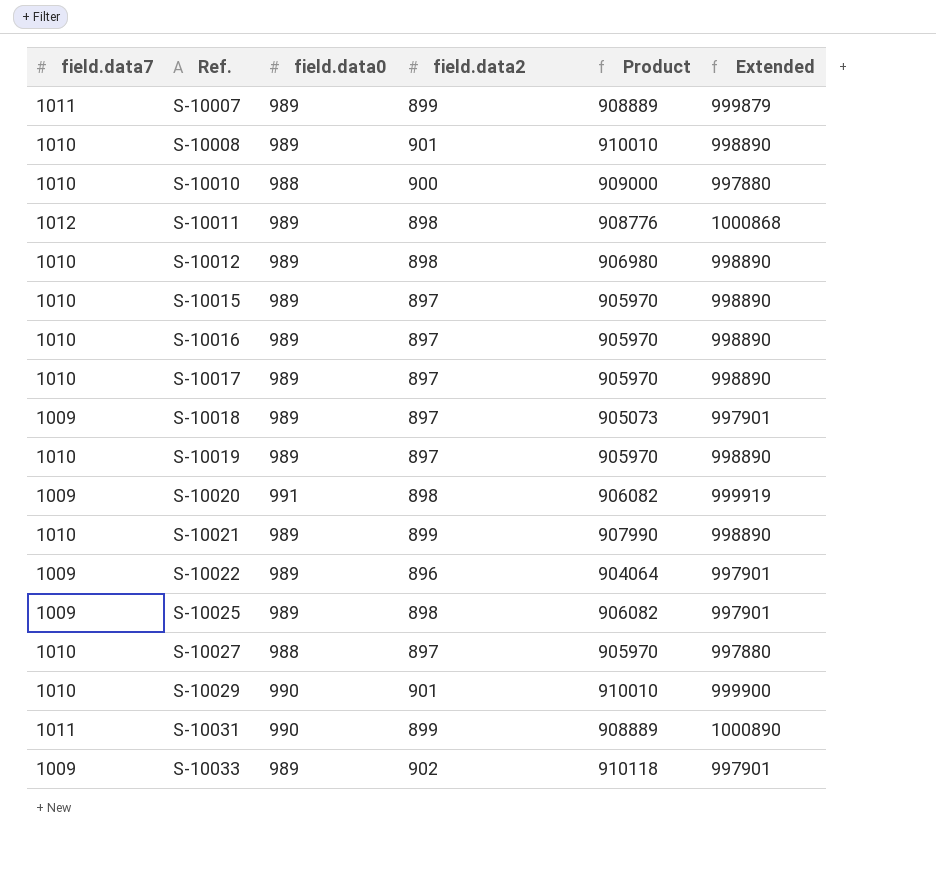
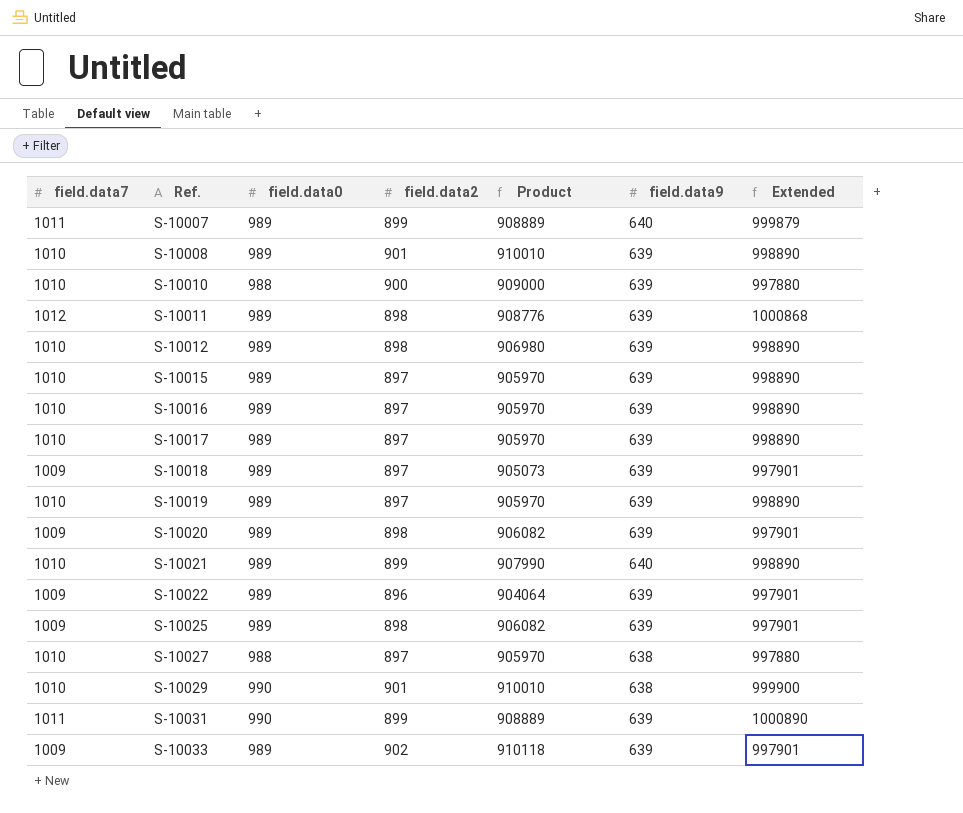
column field.data9 | position: none -> 6
S-10020 | field.data0: 991 -> 989
S-10020 | Extended: 999919 -> 997901

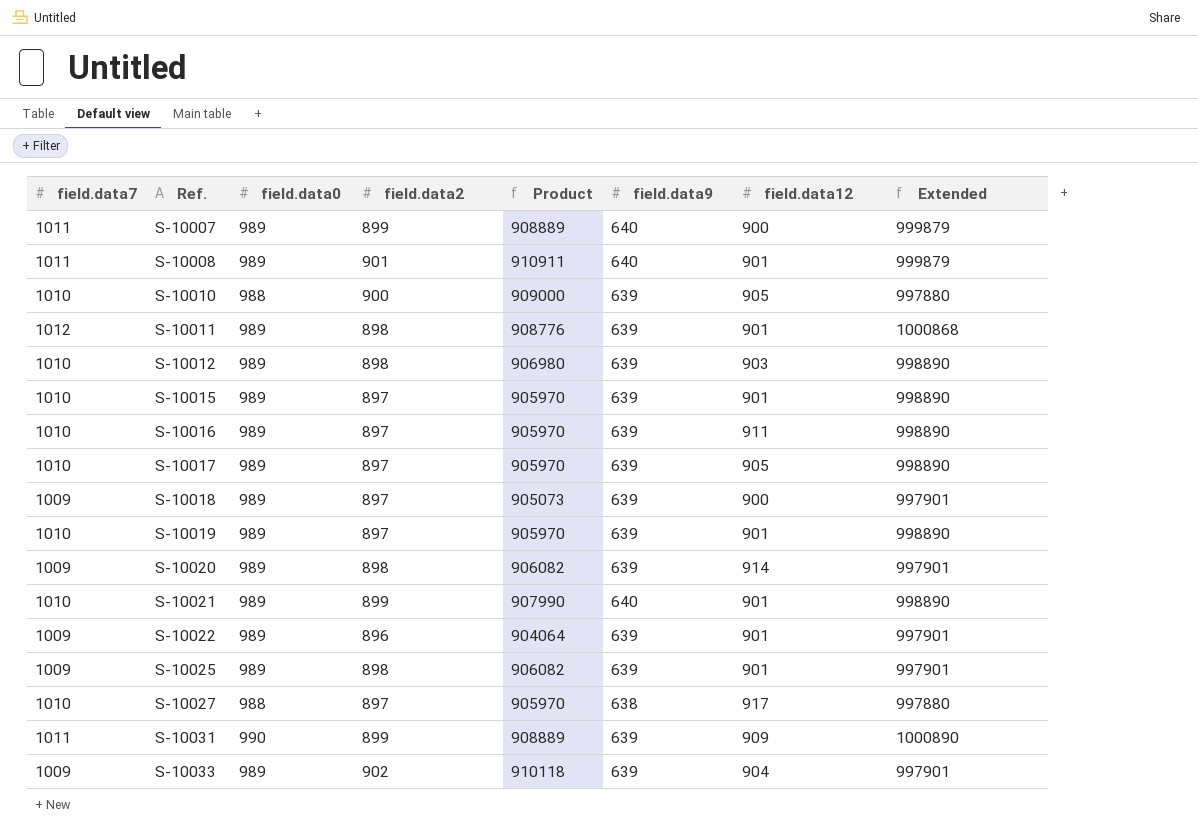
column field.data12 | position: none -> 7
row S-10029: 1010 | 990 | 901 | 910010 | 638 | 999900 -> none
S-10008 | field.data7: 1010 -> 1011
S-10008 | Product: 910010 -> 910911
S-10008 | field.data9: 639 -> 640
S-10008 | Extended: 998890 -> 999879

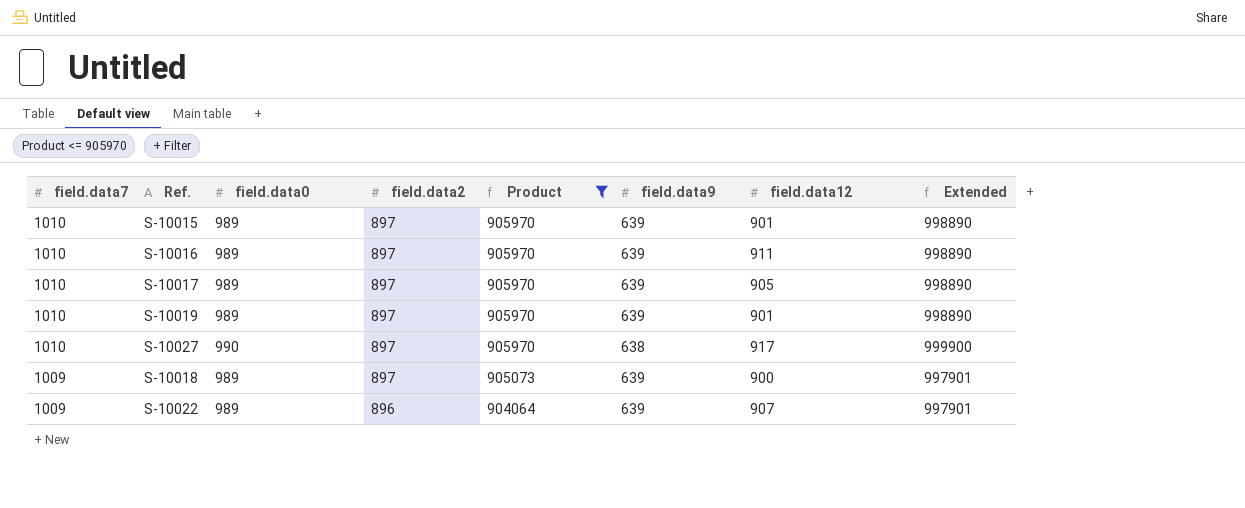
filter: none -> Product <= 905970
row order: Ref. ascending -> field.data7 descending
S-10027 | field.data0: 988 -> 990
S-10027 | Extended: 997880 -> 999900
S-10022 | field.data12: 901 -> 907

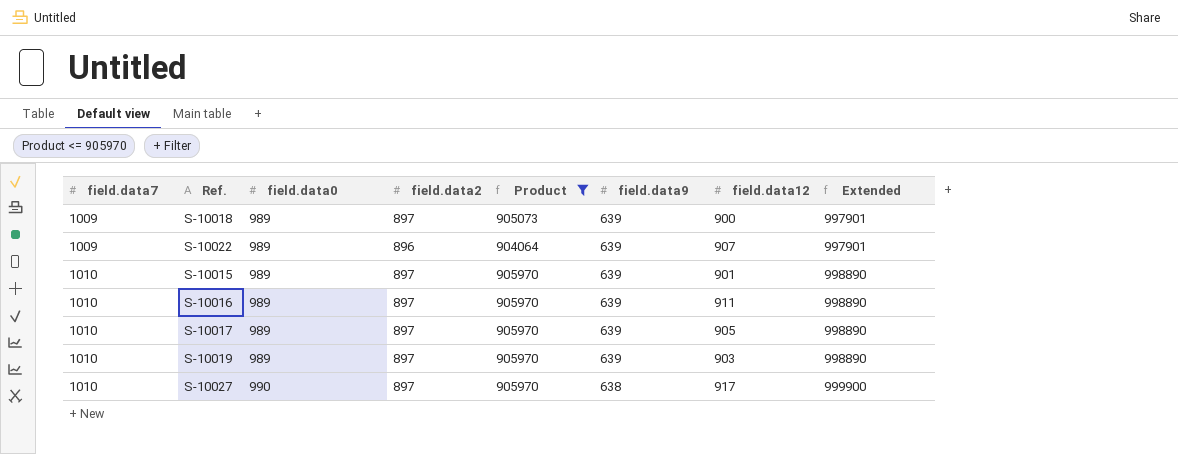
row order: field.data7 descending -> field.data7 ascending
S-10019 | field.data12: 901 -> 903

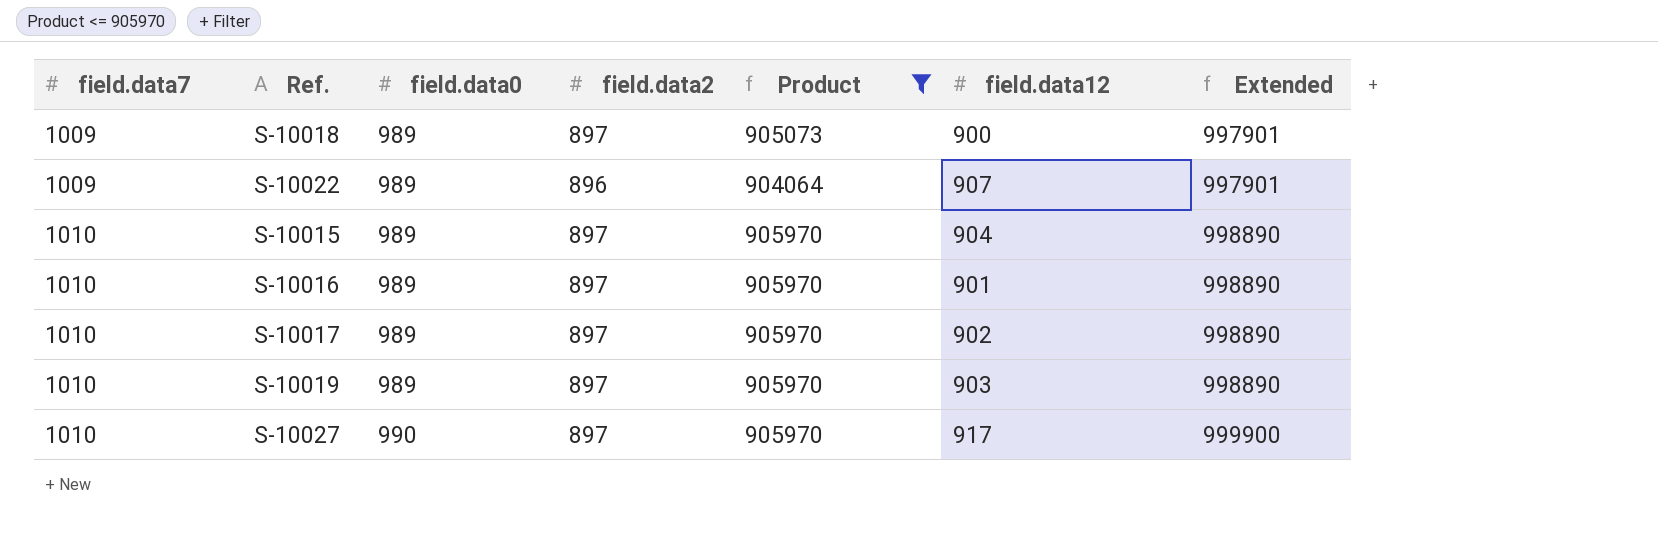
column field.data9 | position: 6 -> none
S-10015 | field.data12: 901 -> 904
S-10016 | field.data12: 911 -> 901
S-10017 | field.data12: 905 -> 902

